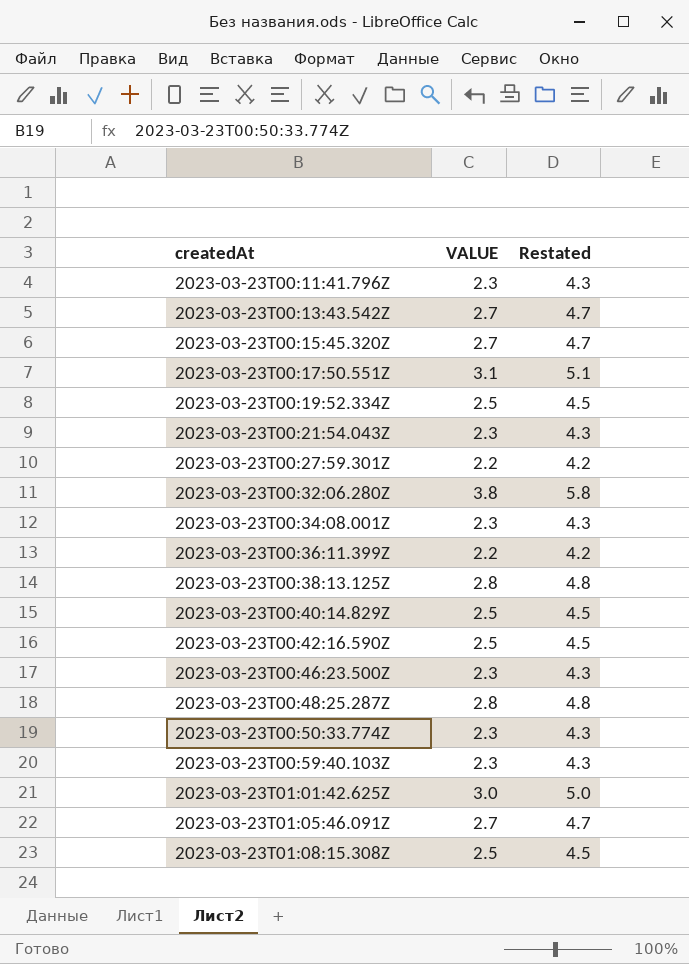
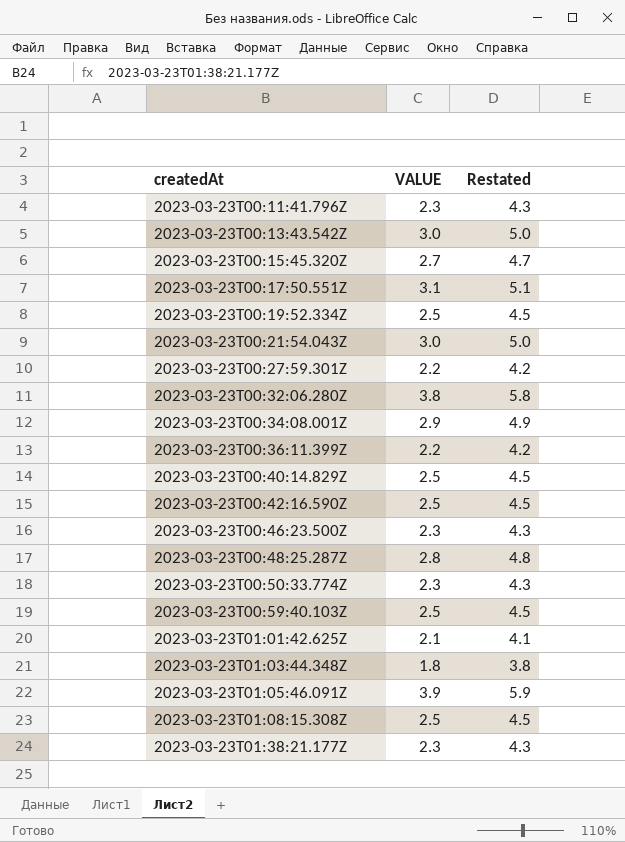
row 2023-03-23T00:38:13.125Z: 2.8 | 4.8 -> none
2023-03-23T00:13:43.542Z | VALUE: 2.7 -> 3.0
2023-03-23T00:13:43.542Z | Restated: 4.7 -> 5.0
2023-03-23T00:21:54.043Z | VALUE: 2.3 -> 3.0
2023-03-23T00:21:54.043Z | Restated: 4.3 -> 5.0
2023-03-23T00:34:08.001Z | VALUE: 2.3 -> 2.9
2023-03-23T00:34:08.001Z | Restated: 4.3 -> 4.9
2023-03-23T00:59:40.103Z | VALUE: 2.3 -> 2.5
2023-03-23T00:59:40.103Z | Restated: 4.3 -> 4.5
2023-03-23T01:01:42.625Z | VALUE: 3.0 -> 2.1
2023-03-23T01:01:42.625Z | Restated: 5.0 -> 4.1
row 2023-03-23T01:03:44.348Z: none -> 1.8 | 3.8
2023-03-23T01:05:46.091Z | VALUE: 2.7 -> 3.9
2023-03-23T01:05:46.091Z | Restated: 4.7 -> 5.9
row 2023-03-23T01:38:21.177Z: none -> 2.3 | 4.3

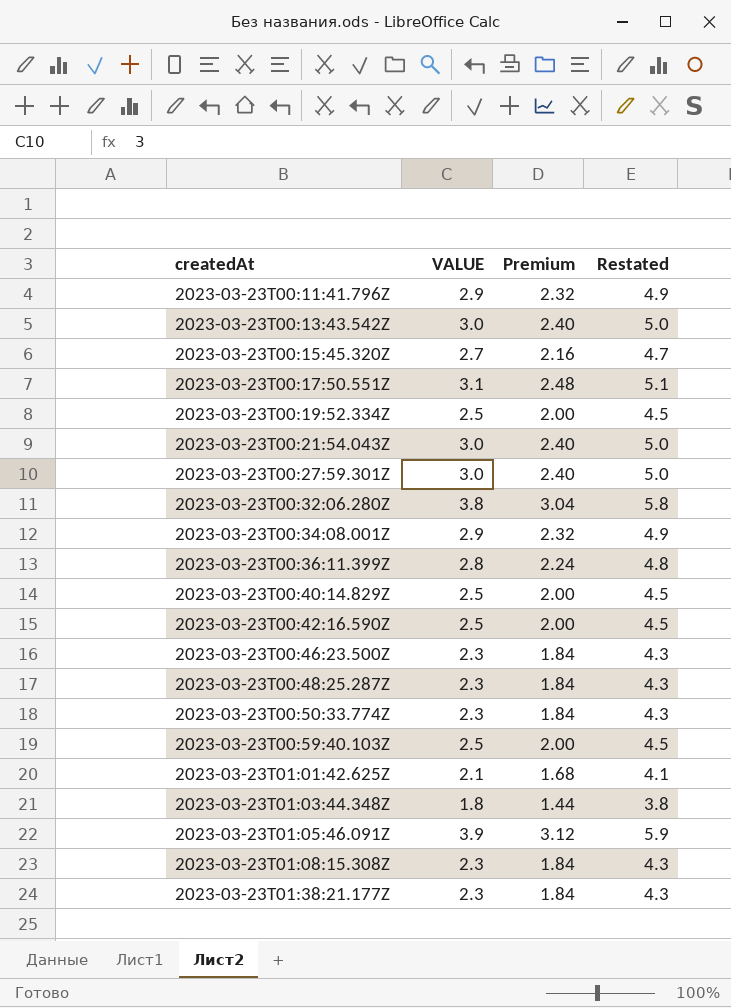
column Premium | formula: none -> [VALUE] * 0.8
2023-03-23T00:11:41.796Z | VALUE: 2.3 -> 2.9
2023-03-23T00:11:41.796Z | Restated: 4.3 -> 4.9
2023-03-23T00:27:59.301Z | VALUE: 2.2 -> 3.0
2023-03-23T00:27:59.301Z | Restated: 4.2 -> 5.0
2023-03-23T00:36:11.399Z | VALUE: 2.2 -> 2.8
2023-03-23T00:36:11.399Z | Restated: 4.2 -> 4.8
2023-03-23T00:48:25.287Z | VALUE: 2.8 -> 2.3
2023-03-23T00:48:25.287Z | Restated: 4.8 -> 4.3
2023-03-23T01:08:15.308Z | VALUE: 2.5 -> 2.3
2023-03-23T01:08:15.308Z | Restated: 4.5 -> 4.3

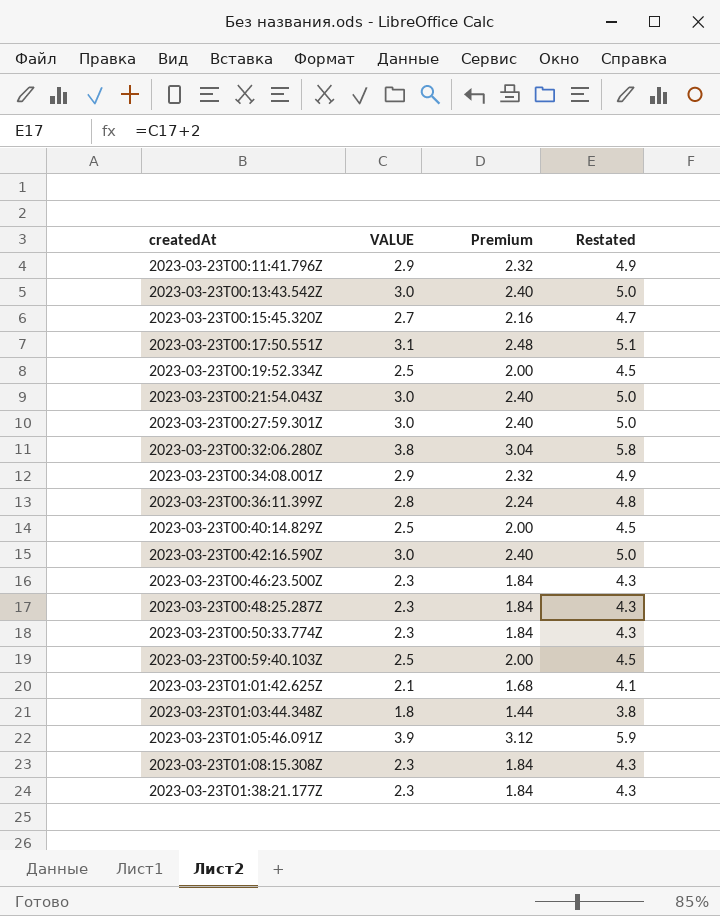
2023-03-23T00:42:16.590Z | VALUE: 2.5 -> 3.0
2023-03-23T00:42:16.590Z | Premium: 2.00 -> 2.40
2023-03-23T00:42:16.590Z | Restated: 4.5 -> 5.0

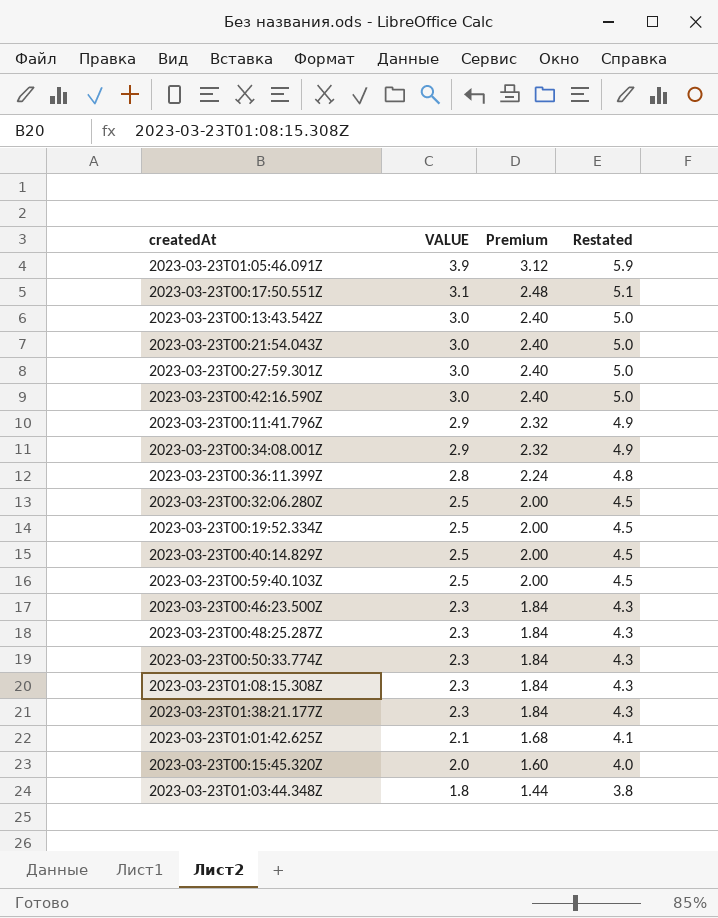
row order: createdAt ascending -> VALUE descending
2023-03-23T00:32:06.280Z | VALUE: 3.8 -> 2.5
2023-03-23T00:32:06.280Z | Premium: 3.04 -> 2.00
2023-03-23T00:32:06.280Z | Restated: 5.8 -> 4.5
2023-03-23T00:15:45.320Z | VALUE: 2.7 -> 2.0
2023-03-23T00:15:45.320Z | Premium: 2.16 -> 1.60
2023-03-23T00:15:45.320Z | Restated: 4.7 -> 4.0

